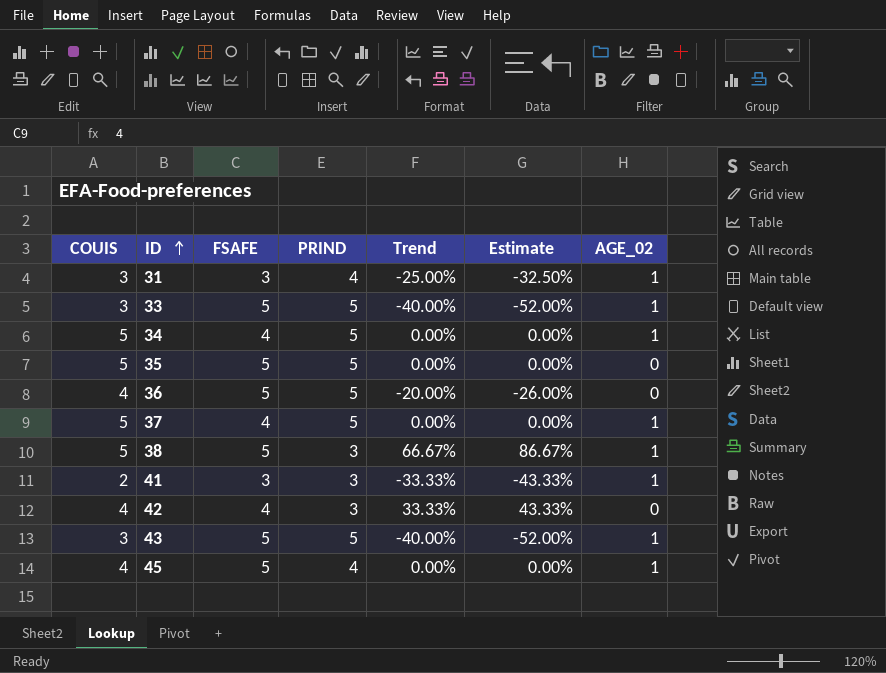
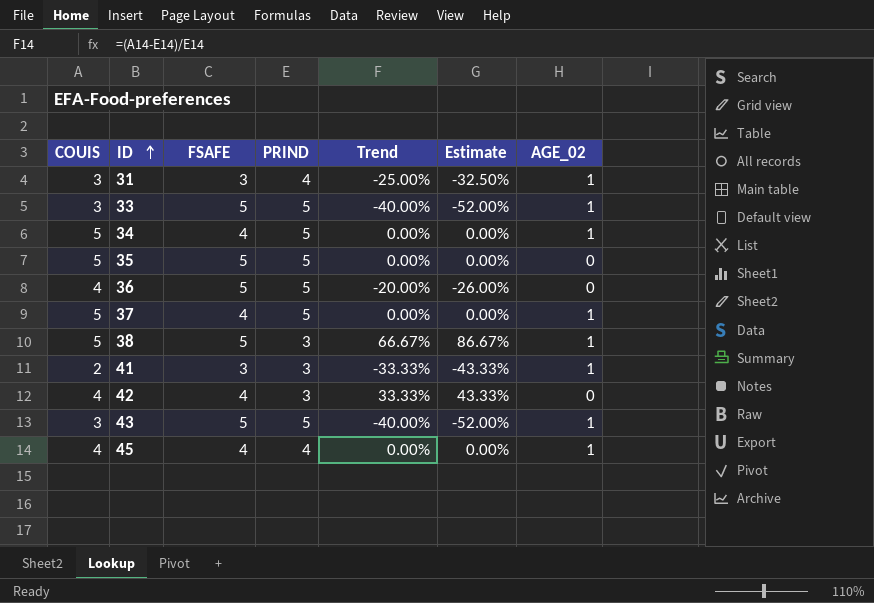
45 | FSAFE: 5 -> 4

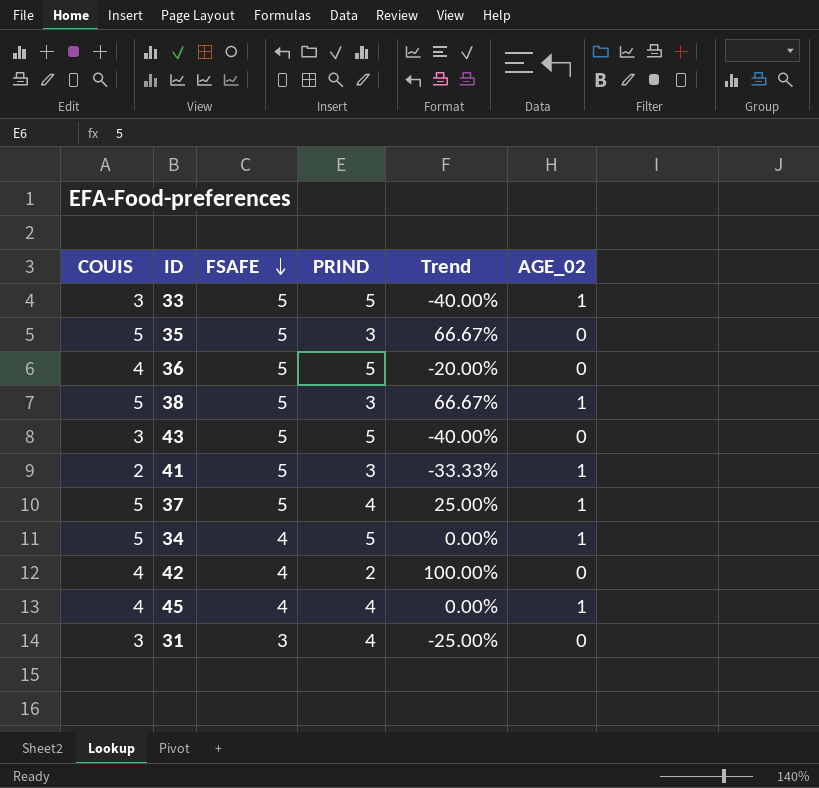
row order: ID ascending -> FSAFE descending
column Estimate | formula: [Trend] * 1.3 -> none
35 | PRIND: 5 -> 3
35 | Trend: 0.00% -> 66.67%
43 | AGE_02: 1 -> 0
41 | FSAFE: 3 -> 5
37 | FSAFE: 4 -> 5
37 | PRIND: 5 -> 4
37 | Trend: 0.00% -> 25.00%
42 | PRIND: 3 -> 2
42 | Trend: 33.33% -> 100.00%
31 | AGE_02: 1 -> 0

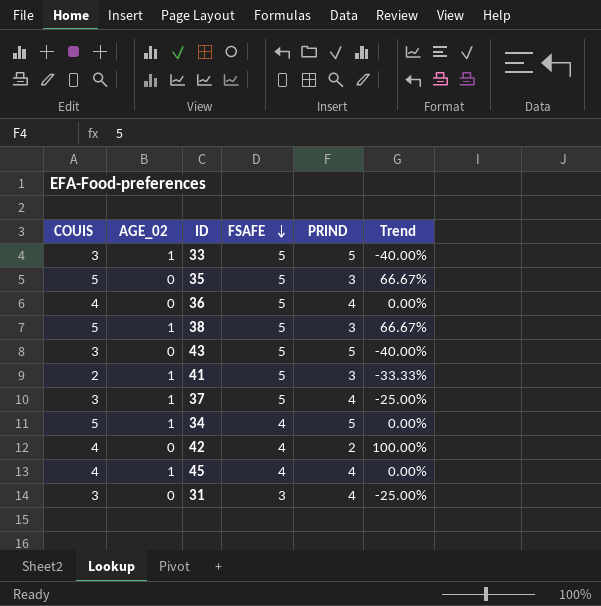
column AGE_02 | position: 6 -> 2
36 | PRIND: 5 -> 4
36 | Trend: -20.00% -> 0.00%
37 | COUIS: 5 -> 3
37 | Trend: 25.00% -> -25.00%

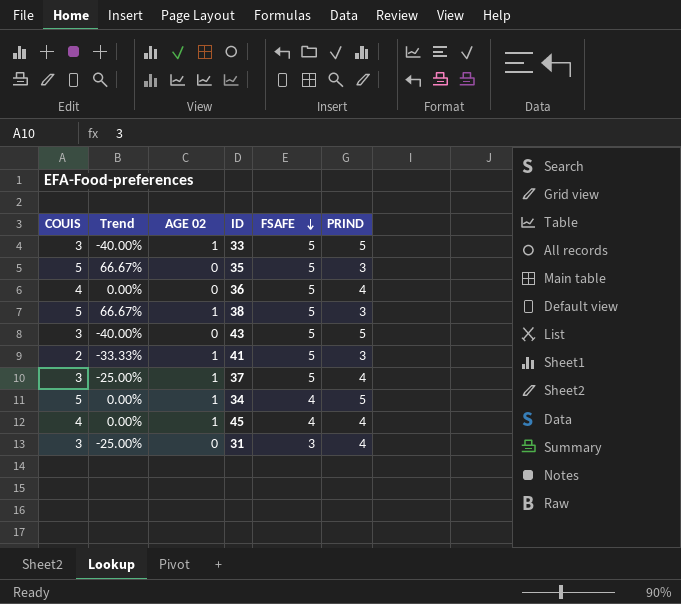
column Trend | position: 6 -> 2
column name: AGE_02 -> AGE 02
row 42: 4 | 0 | 4 | 2 | 100.00% -> none

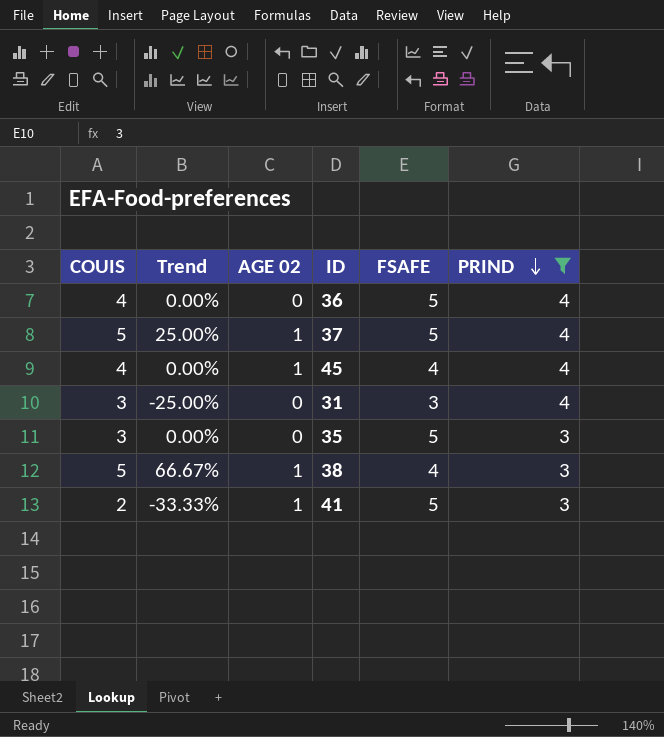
filter: none -> PRIND != 5
row order: FSAFE descending -> PRIND descending
37 | COUIS: 3 -> 5
37 | Trend: -25.00% -> 25.00%
35 | COUIS: 5 -> 3
35 | Trend: 66.67% -> 0.00%
38 | FSAFE: 5 -> 4

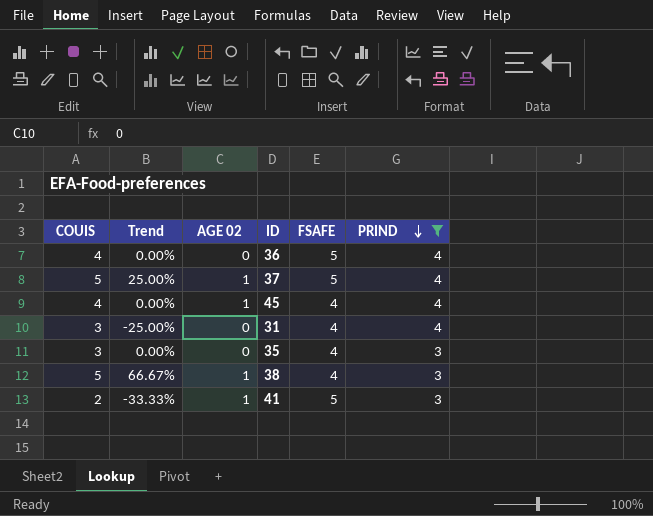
31 | FSAFE: 3 -> 4
35 | FSAFE: 5 -> 4

